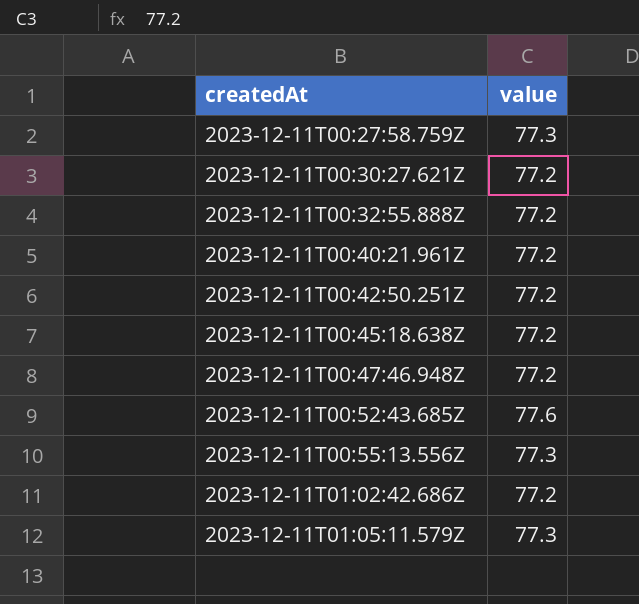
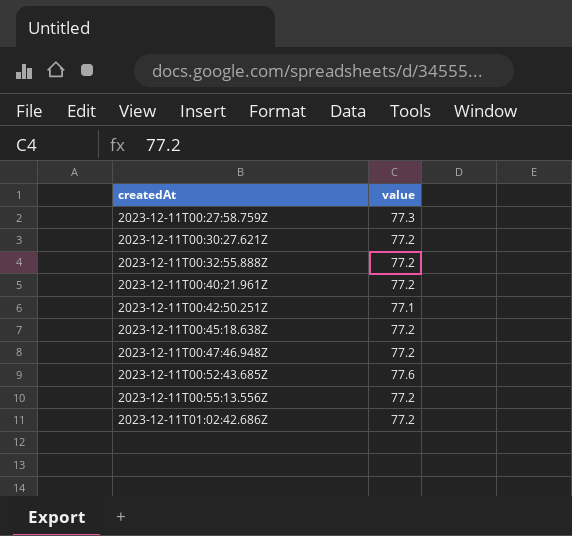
row 2023-12-11T01:05:11.579Z: 77.3 -> none
2023-12-11T00:42:50.251Z | value: 77.2 -> 77.1
2023-12-11T00:55:13.556Z | value: 77.3 -> 77.2

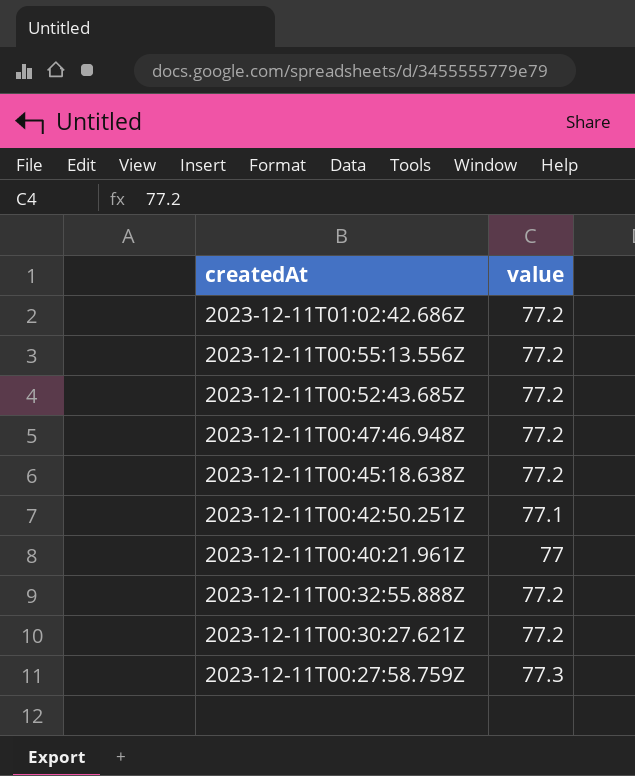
row order: createdAt ascending -> createdAt descending
2023-12-11T00:52:43.685Z | value: 77.6 -> 77.2
2023-12-11T00:40:21.961Z | value: 77.2 -> 77

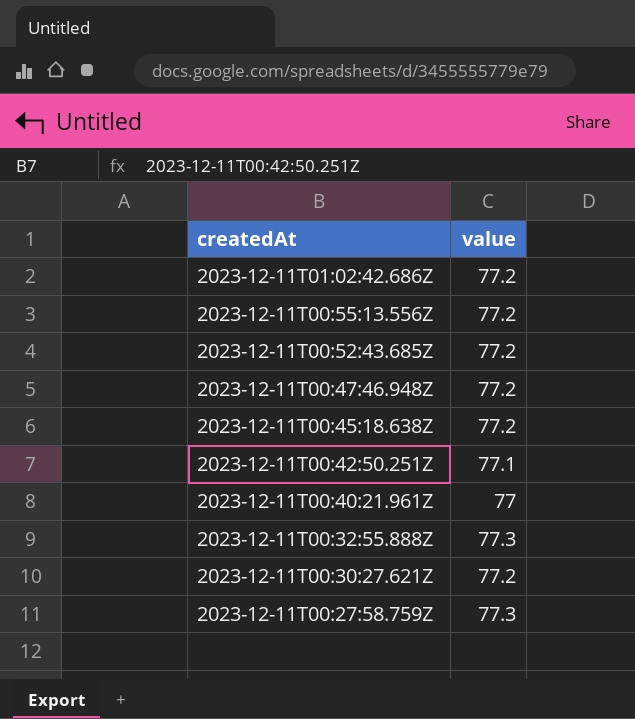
2023-12-11T00:32:55.888Z | value: 77.2 -> 77.3

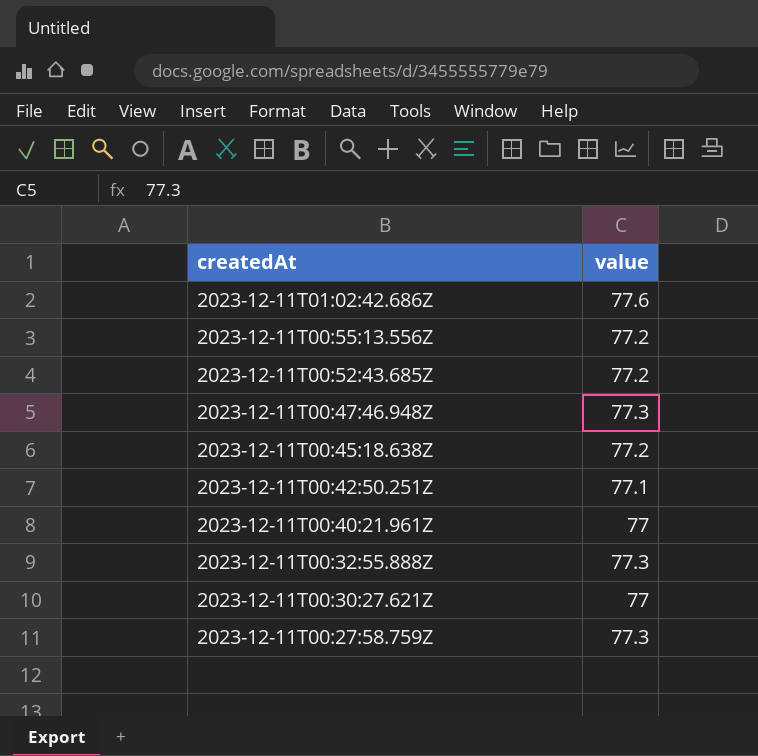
2023-12-11T01:02:42.686Z | value: 77.2 -> 77.6
2023-12-11T00:47:46.948Z | value: 77.2 -> 77.3
2023-12-11T00:30:27.621Z | value: 77.2 -> 77

